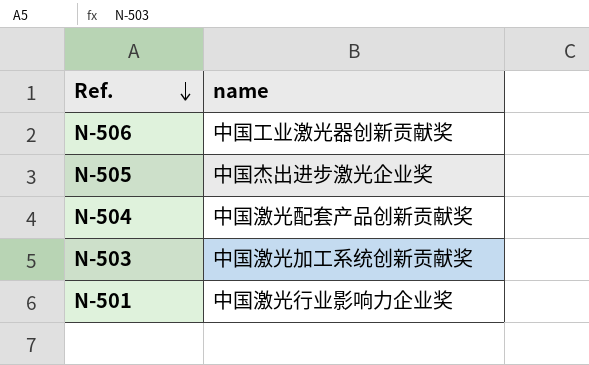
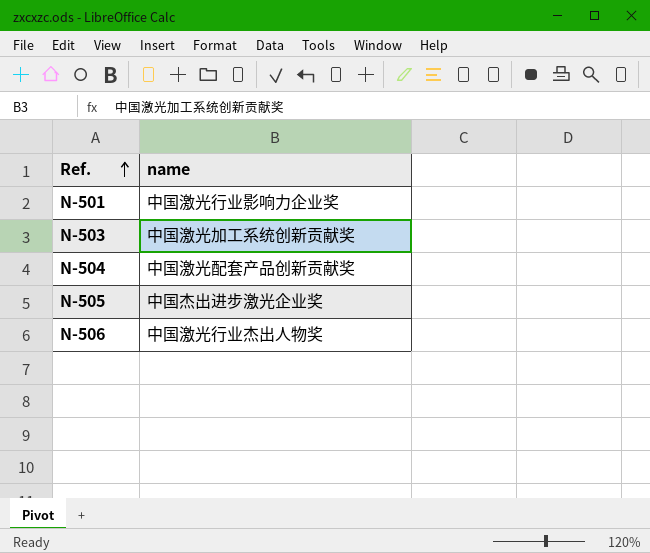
row order: Ref. descending -> Ref. ascending
N-506 | name: 中国工业激光器创新贡献奖 -> 中国激光行业杰出人物奖

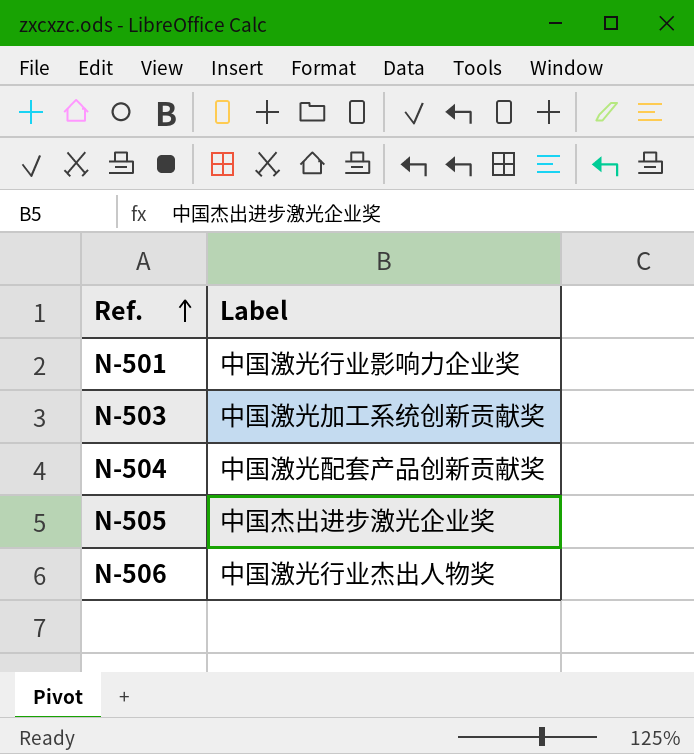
column name: name -> Label

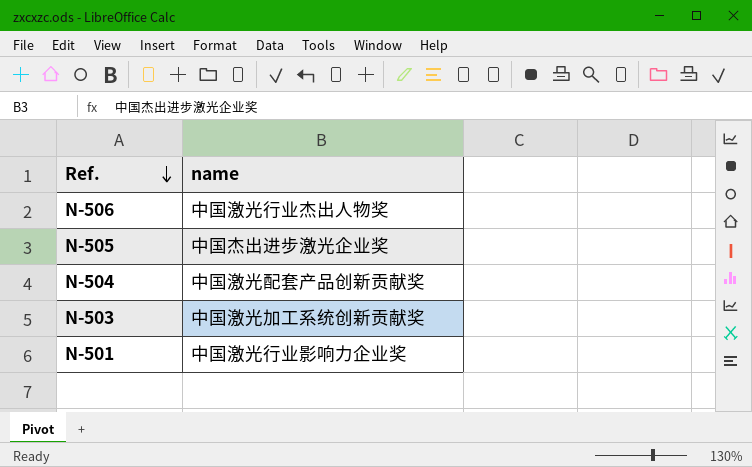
row order: Ref. ascending -> Ref. descending
column name: Label -> name

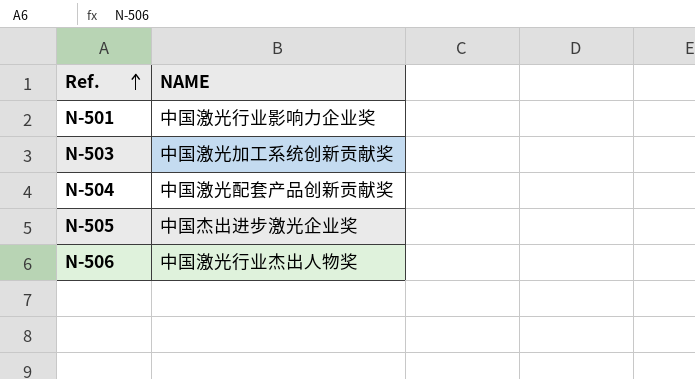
row order: Ref. descending -> Ref. ascending
column name: name -> NAME

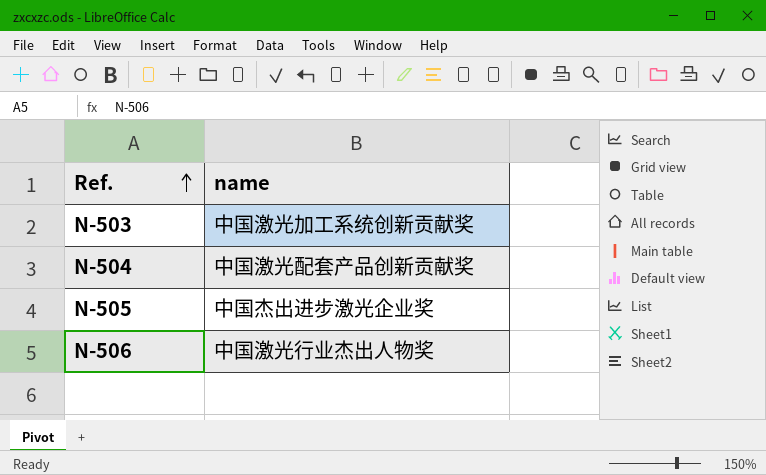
column name: NAME -> name
row N-501: 中国激光行业影响力企业奖 -> none

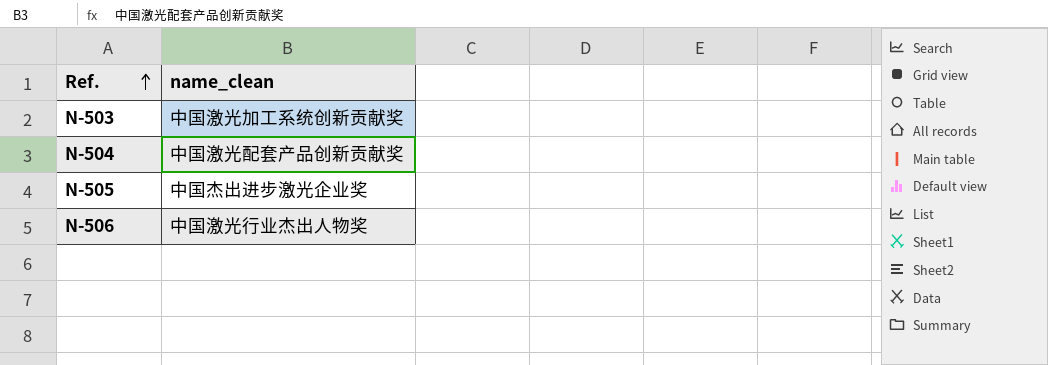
column name: name -> name_clean

